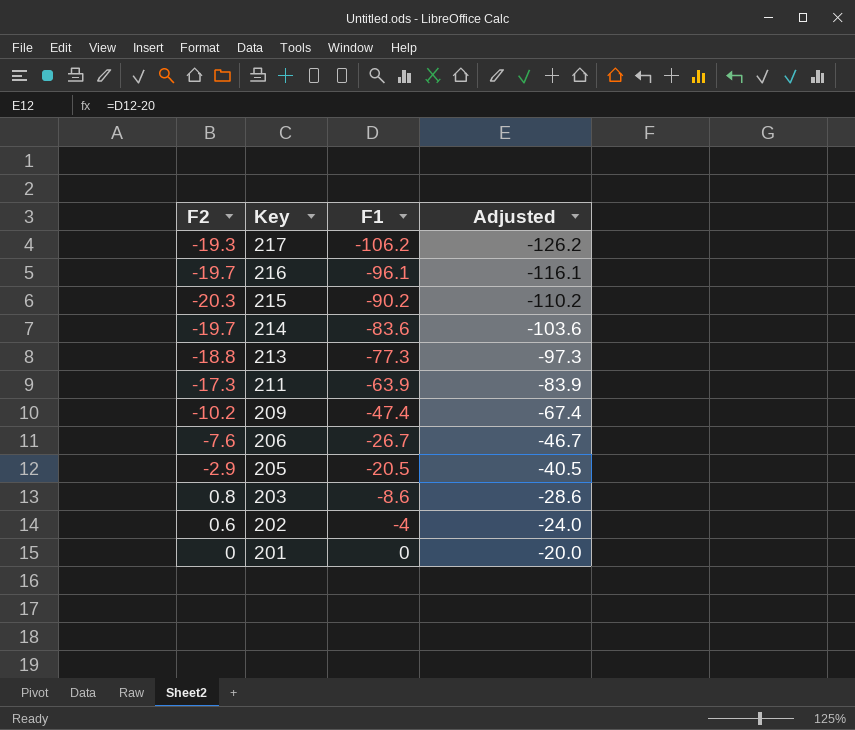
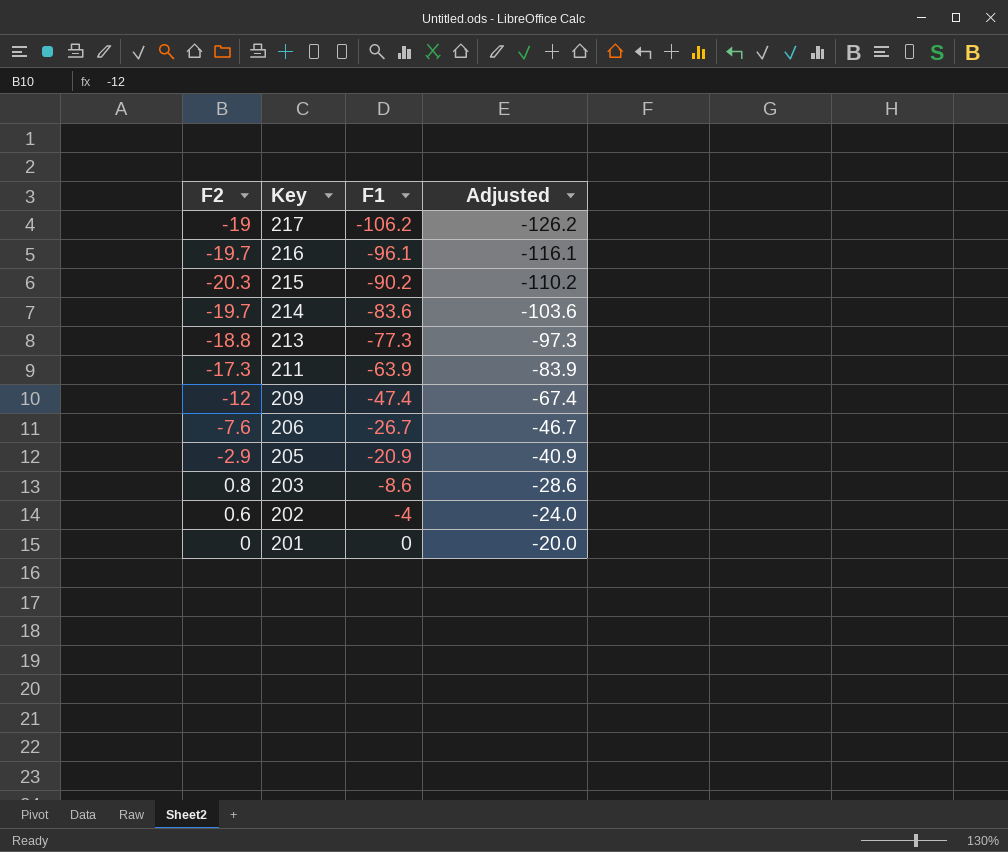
217 | F2: -19.3 -> -19
209 | F2: -10.2 -> -12
205 | F1: -20.5 -> -20.9
205 | Adjusted: -40.5 -> -40.9

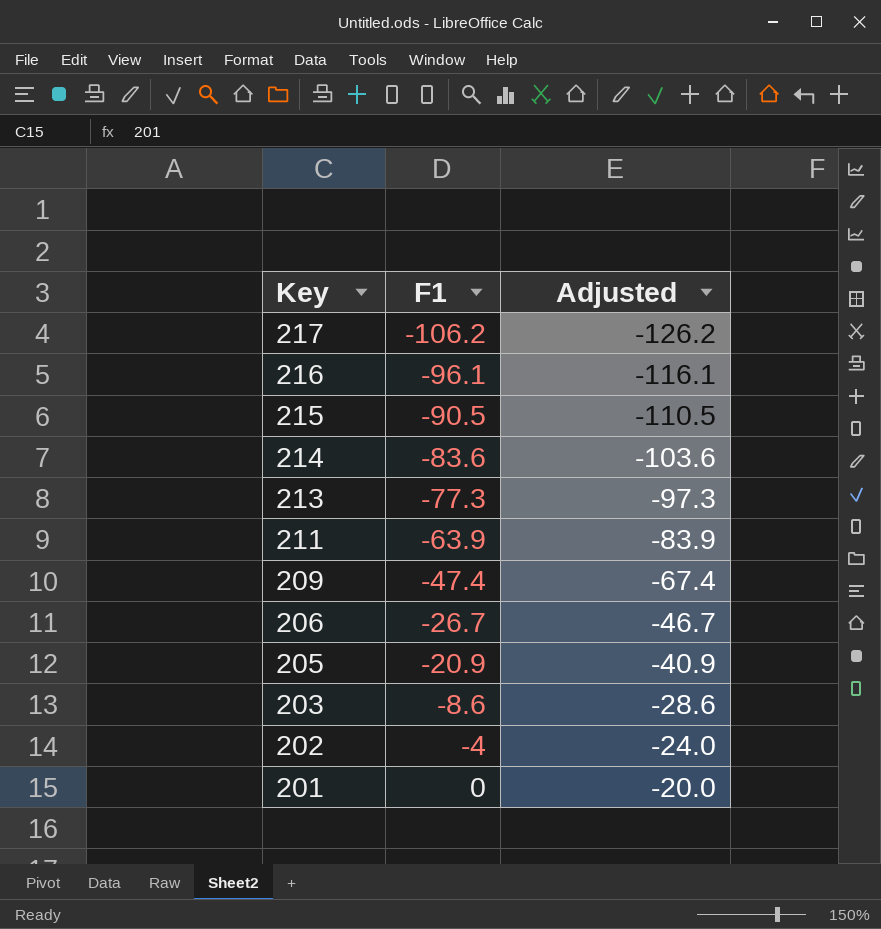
column F2 | position: 1 -> none
215 | F1: -90.2 -> -90.5
215 | Adjusted: -110.2 -> -110.5

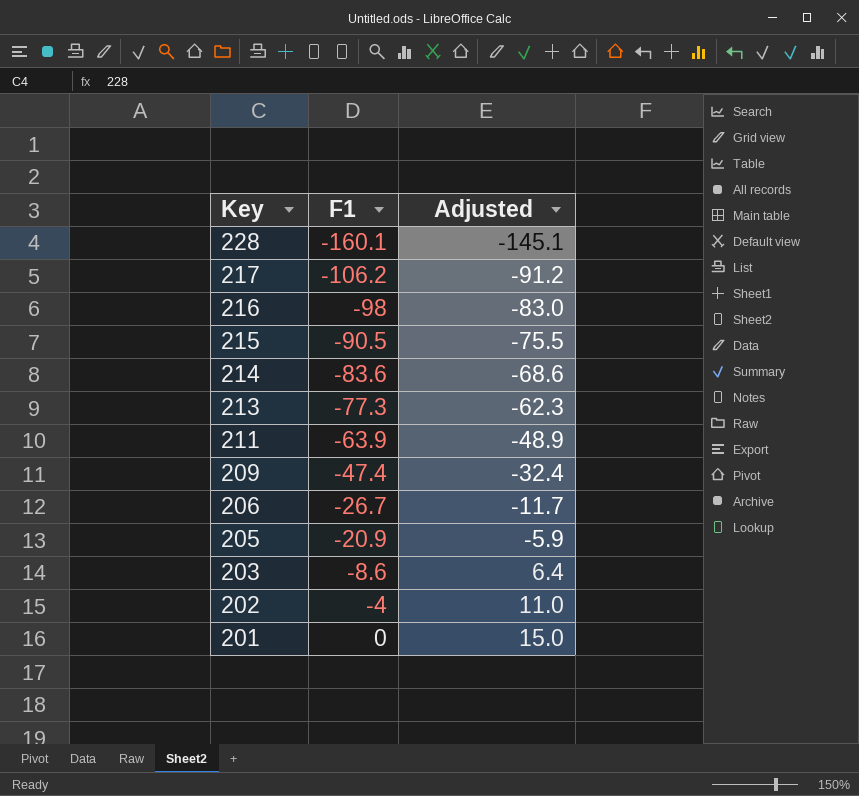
column Adjusted | formula: [F1] - 20 -> [F1] + 15
row 228: none -> -160.1 | -145.1
216 | F1: -96.1 -> -98

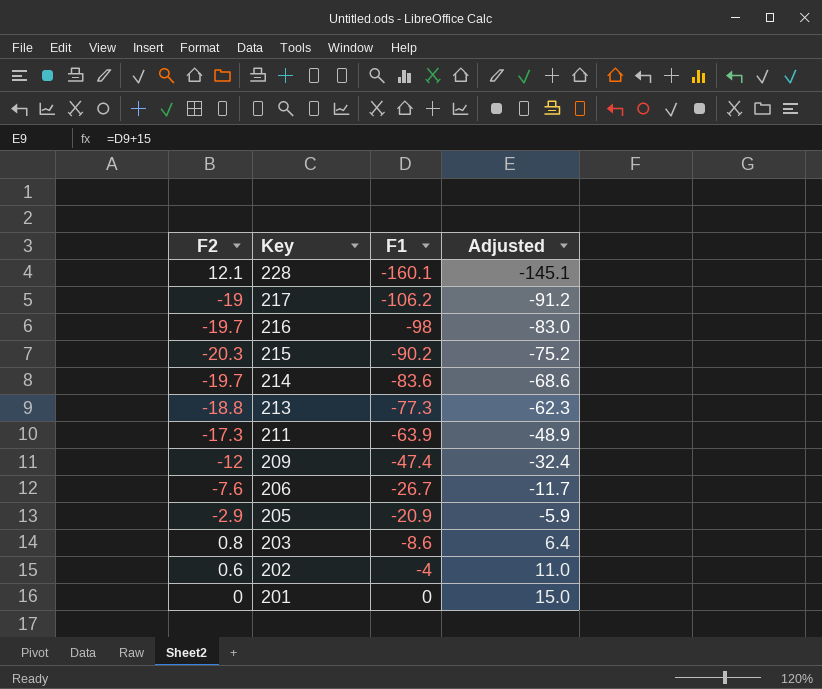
column F2 | position: none -> 1
215 | F1: -90.5 -> -90.2
215 | Adjusted: -75.5 -> -75.2

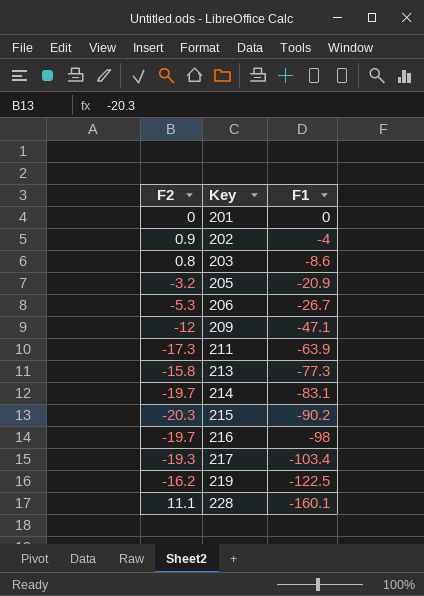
row order: Key descending -> Key ascending
column Adjusted | formula: [F1] + 15 -> none
202 | F2: 0.6 -> 0.9
205 | F2: -2.9 -> -3.2
206 | F2: -7.6 -> -5.3
209 | F1: -47.4 -> -47.1
213 | F2: -18.8 -> -15.8
214 | F1: -83.6 -> -83.1
217 | F2: -19 -> -19.3
217 | F1: -106.2 -> -103.4
row 219: none -> -16.2 | -122.5
228 | F2: 12.1 -> 11.1

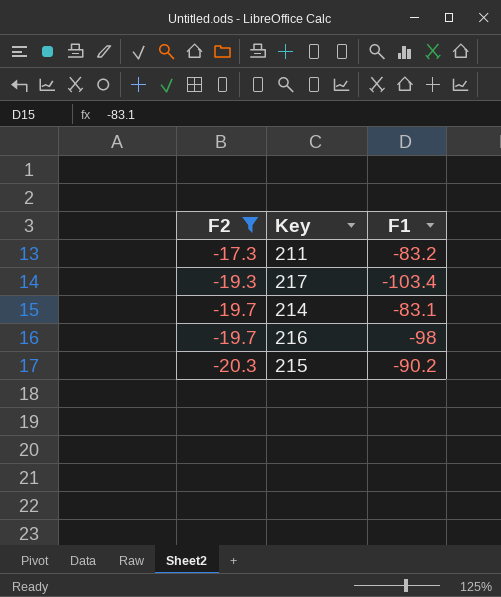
filter: none -> F2 <= -17.3
row order: Key ascending -> F2 descending
211 | F1: -63.9 -> -83.2

